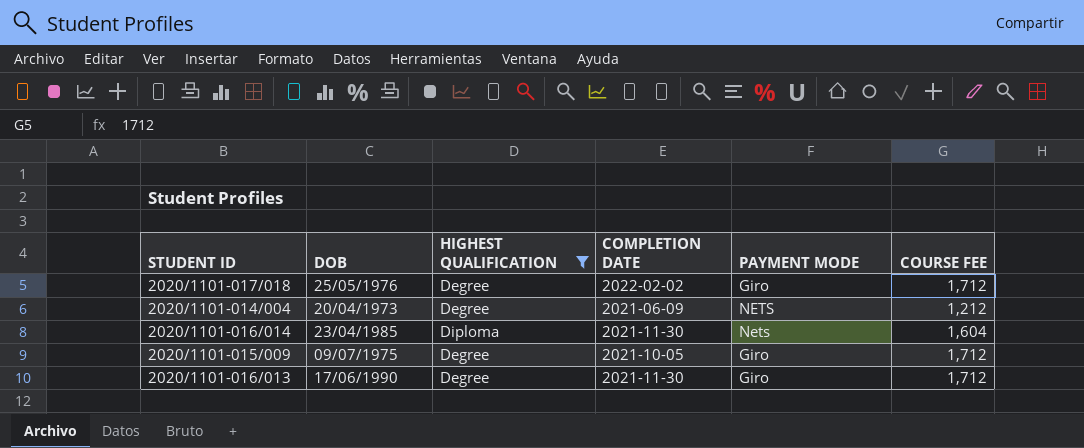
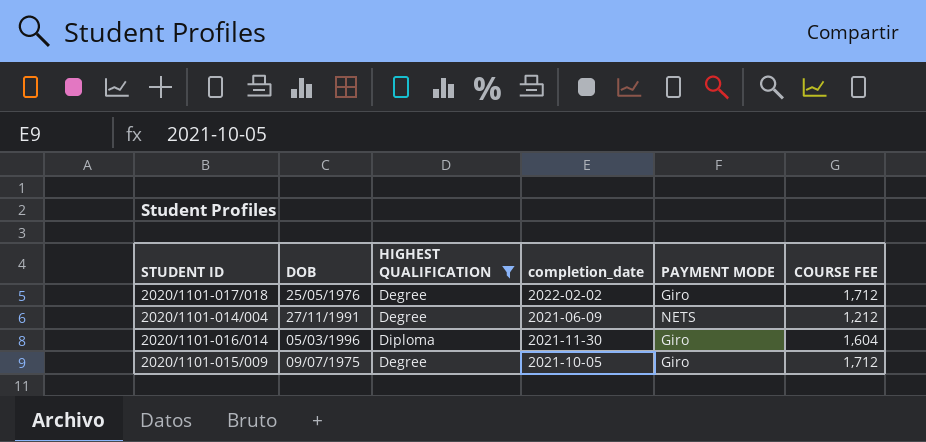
column name: COMPLETION DATE -> completion_date
row 2020/1101-016/013: 17/06/1990 | Degree | 2021-11-30 | Giro | 1,712 -> none
2020/1101-014/004 | DOB: 20/04/1973 -> 27/11/1991
2020/1101-016/014 | DOB: 23/04/1985 -> 05/03/1996
2020/1101-016/014 | PAYMENT MODE: Nets -> Giro

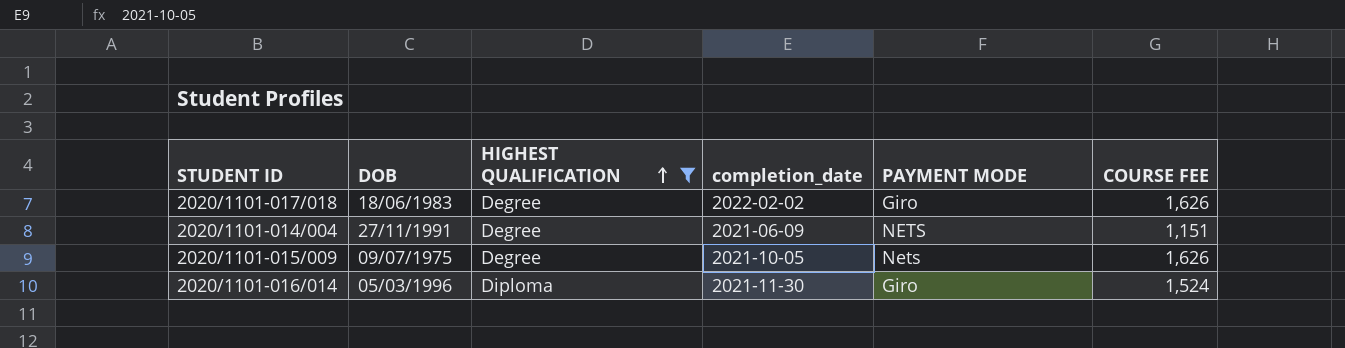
row order: none -> HIGHEST QUALIFICATION ascending
2020/1101-017/018 | DOB: 25/05/1976 -> 18/06/1983
2020/1101-017/018 | COURSE FEE: 1,712 -> 1,626
2020/1101-014/004 | COURSE FEE: 1,212 -> 1,151
2020/1101-015/009 | PAYMENT MODE: Giro -> Nets
2020/1101-015/009 | COURSE FEE: 1,712 -> 1,626
2020/1101-016/014 | COURSE FEE: 1,604 -> 1,524

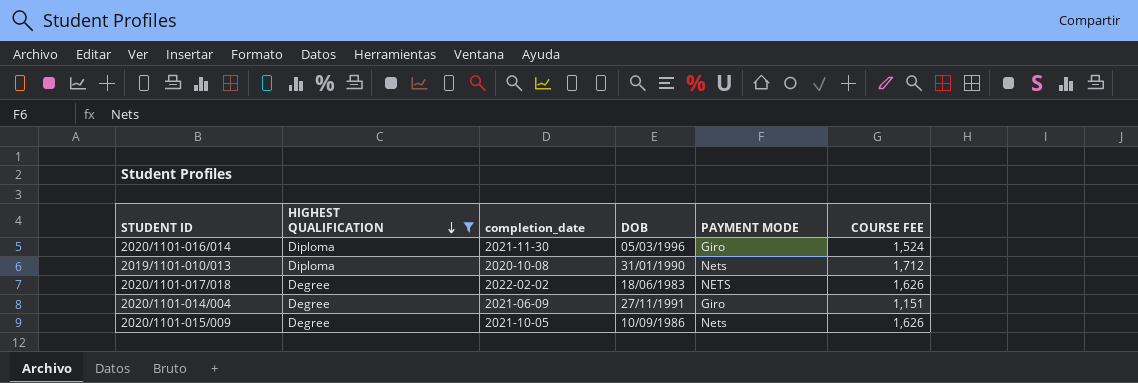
row order: HIGHEST QUALIFICATION ascending -> HIGHEST QUALIFICATION descending
column DOB | position: 2 -> 4
row 2019/1101-010/013: none -> Diploma | 2020-10-08 | 31/01/1990 | Nets | 1,712
2020/1101-017/018 | PAYMENT MODE: Giro -> NETS
2020/1101-014/004 | PAYMENT MODE: NETS -> Giro
2020/1101-015/009 | DOB: 09/07/1975 -> 10/09/1986

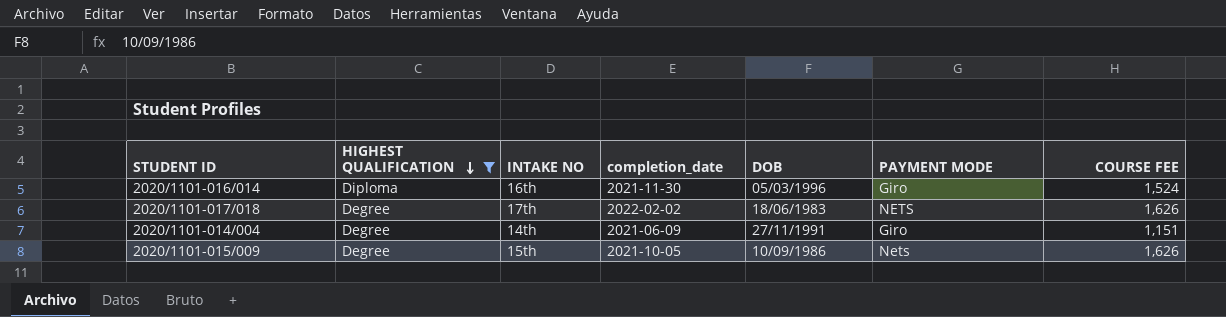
column INTAKE NO | position: none -> 3
row 2019/1101-010/013: Diploma | 2020-10-08 | 31/01/1990 | Nets | 1,712 -> none

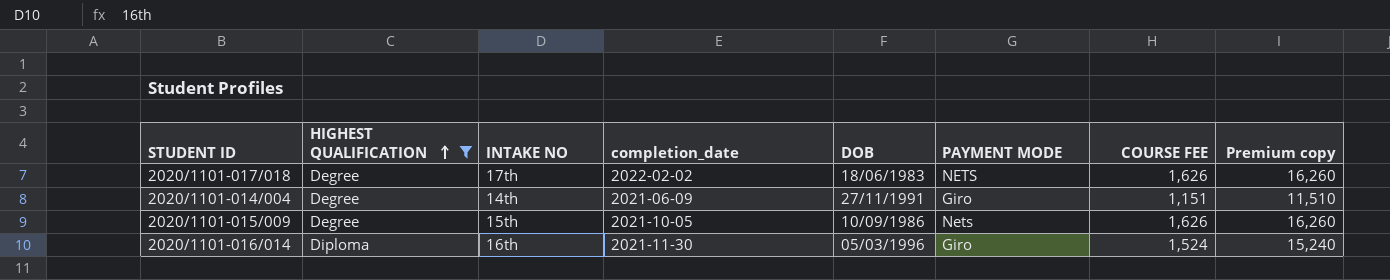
row order: HIGHEST QUALIFICATION descending -> HIGHEST QUALIFICATION ascending
column Premium copy | formula: none -> [COURSE FEE] * 10

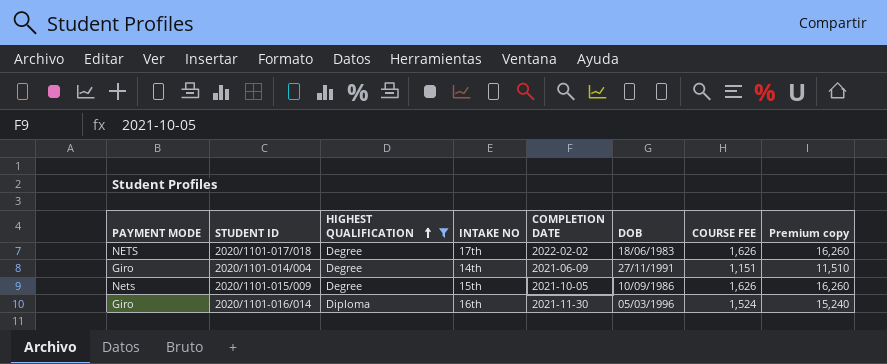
column PAYMENT MODE | position: 6 -> 1
column name: completion_date -> COMPLETION DATE

